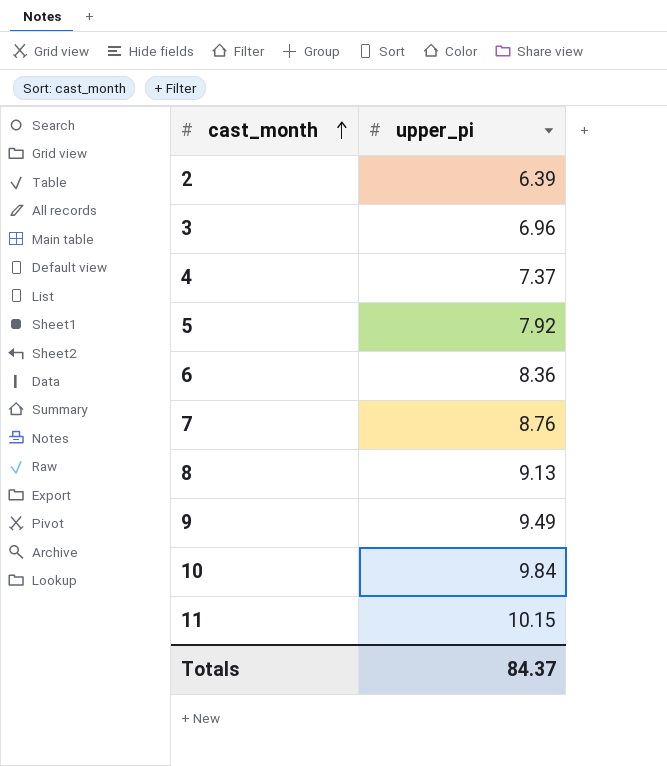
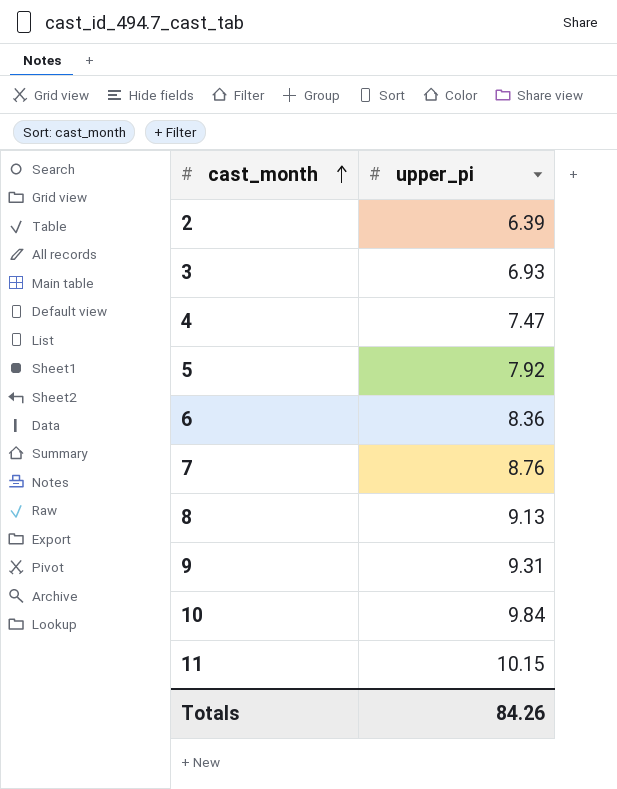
3 | upper_pi: 6.96 -> 6.93
4 | upper_pi: 7.37 -> 7.47
9 | upper_pi: 9.49 -> 9.31
Totals | upper_pi: 84.37 -> 84.26

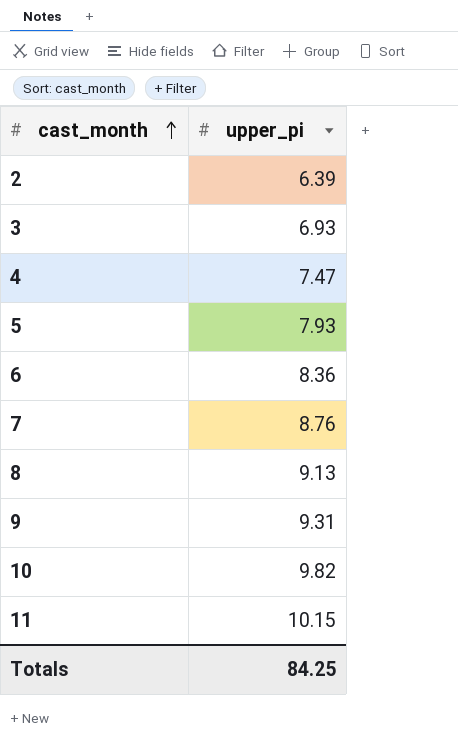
5 | upper_pi: 7.92 -> 7.93
10 | upper_pi: 9.84 -> 9.82
Totals | upper_pi: 84.26 -> 84.25

